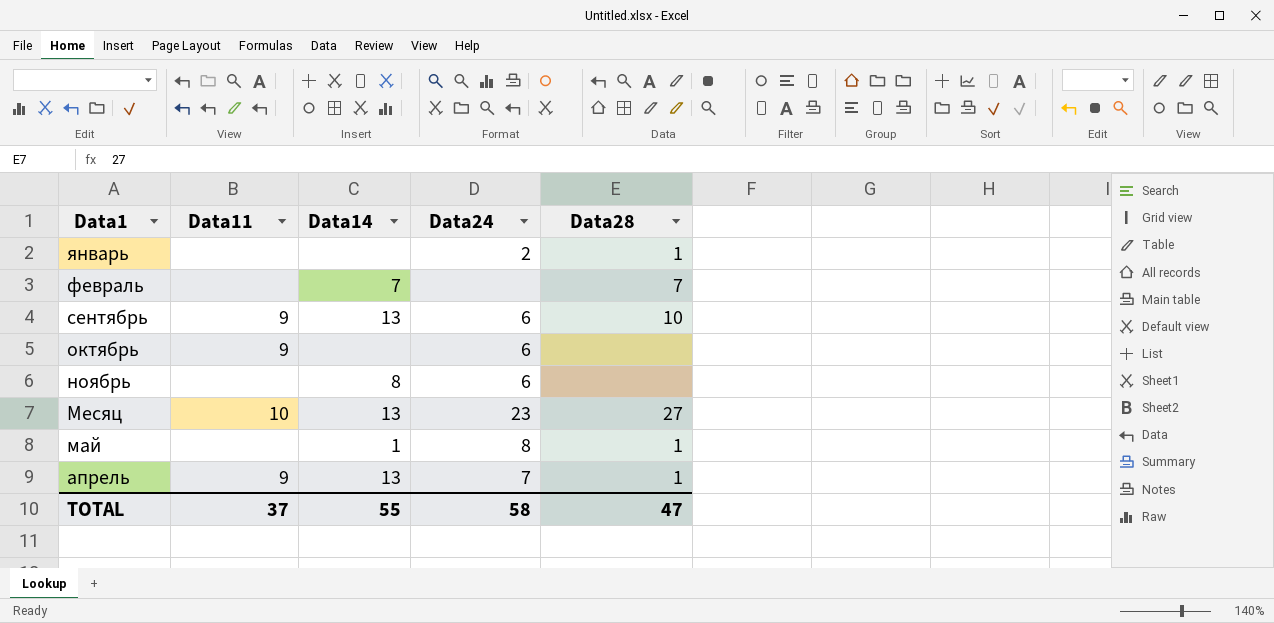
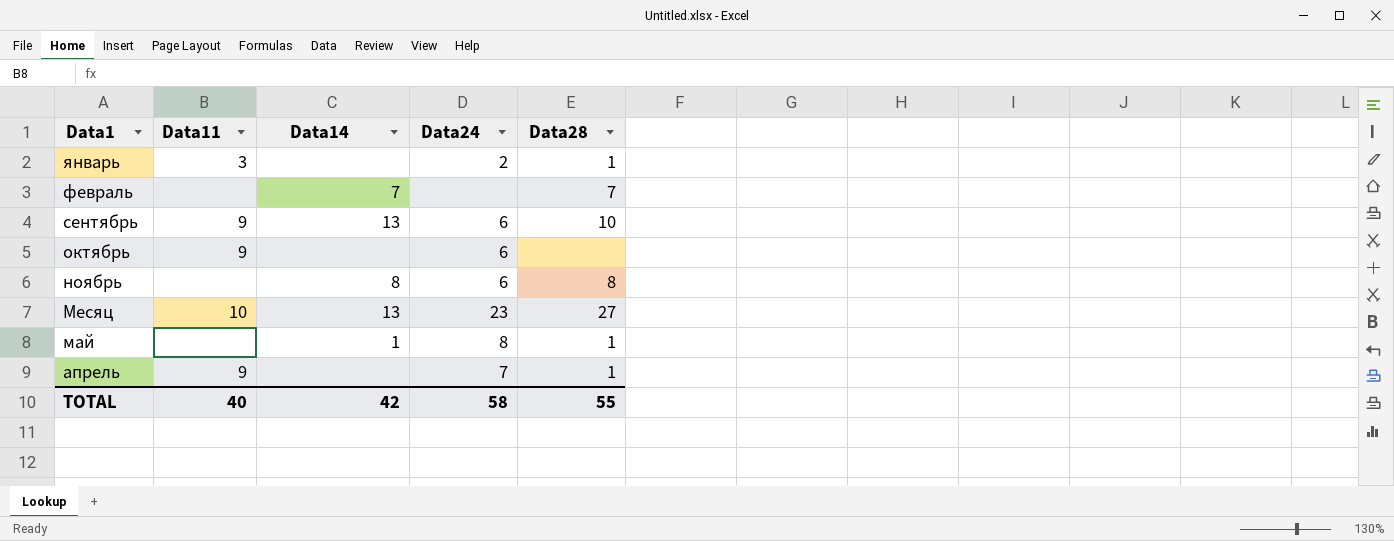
январь | Data11: none -> 3
ноябрь | Data28: none -> 8
апрель | Data14: 13 -> none
TOTAL | Data11: 37 -> 40
TOTAL | Data14: 55 -> 42
TOTAL | Data28: 47 -> 55

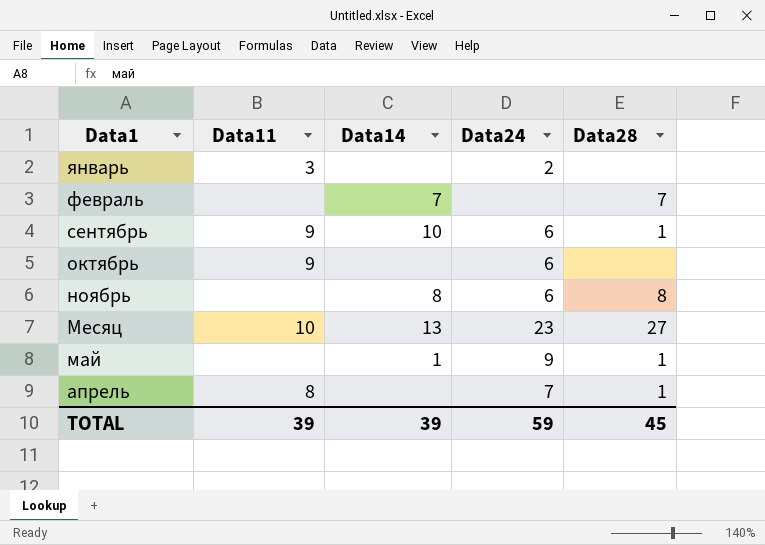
январь | Data28: 1 -> none
сентябрь | Data14: 13 -> 10
сентябрь | Data28: 10 -> 1
май | Data24: 8 -> 9
апрель | Data11: 9 -> 8
TOTAL | Data11: 40 -> 39
TOTAL | Data14: 42 -> 39
TOTAL | Data24: 58 -> 59
TOTAL | Data28: 55 -> 45

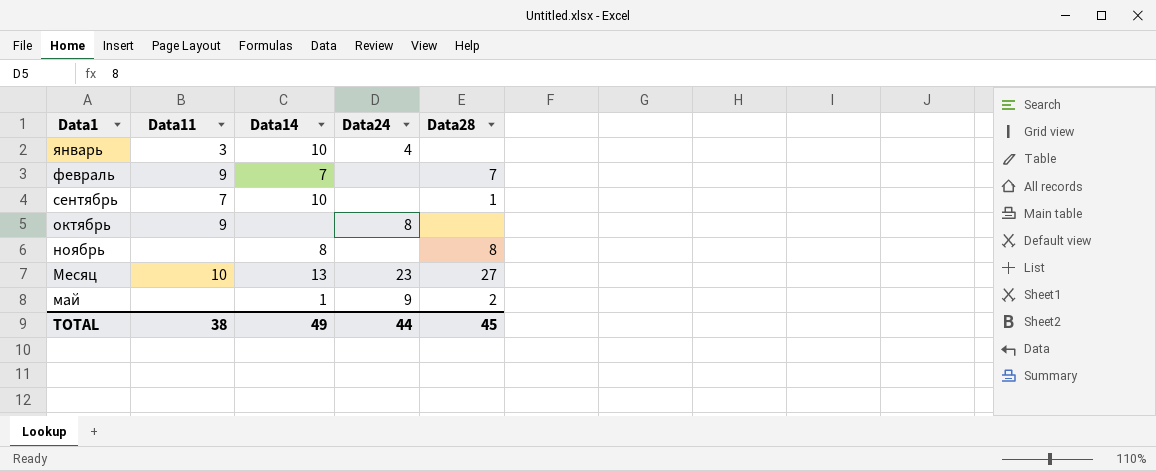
row апрель: 8 | none | 7 | 1 -> none
январь | Data14: none -> 10
январь | Data24: 2 -> 4
февраль | Data11: none -> 9
сентябрь | Data11: 9 -> 7
сентябрь | Data24: 6 -> none
октябрь | Data24: 6 -> 8
ноябрь | Data24: 6 -> none
май | Data28: 1 -> 2
TOTAL | Data11: 39 -> 38
TOTAL | Data14: 39 -> 49
TOTAL | Data24: 59 -> 44

